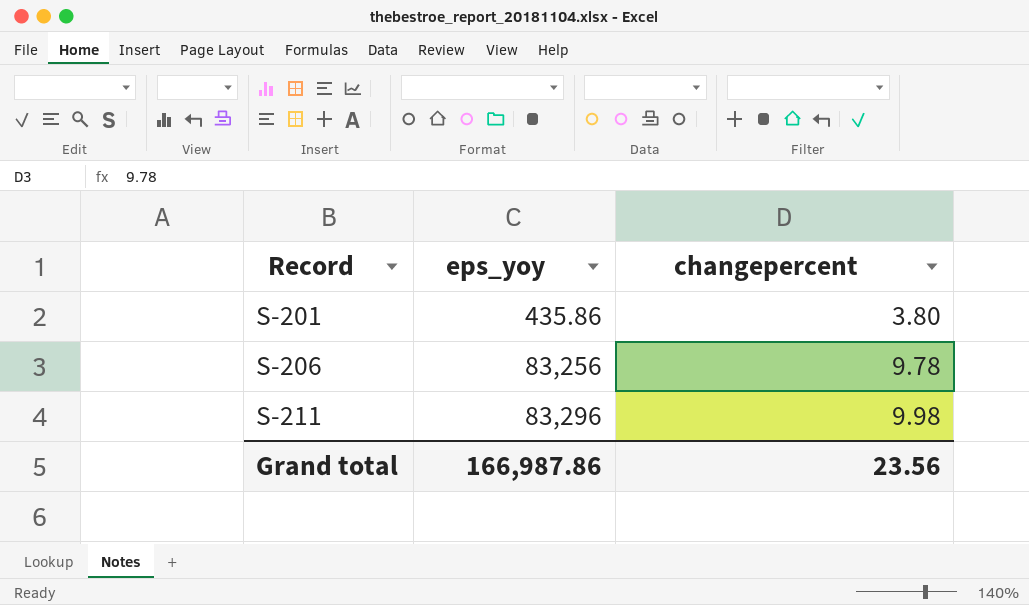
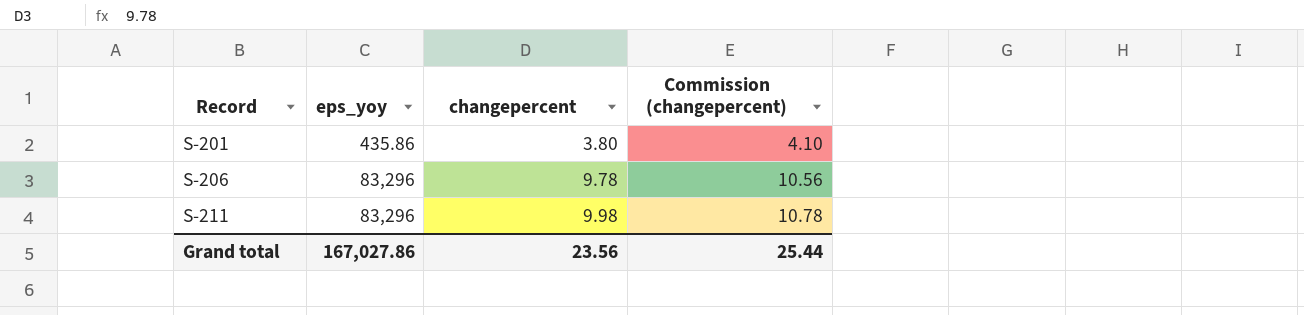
column Commission (changepercent) | formula: none -> [changepercent] * 1.08
S-206 | eps_yoy: 83,256 -> 83,296
Grand total | eps_yoy: 166,987.86 -> 167,027.86

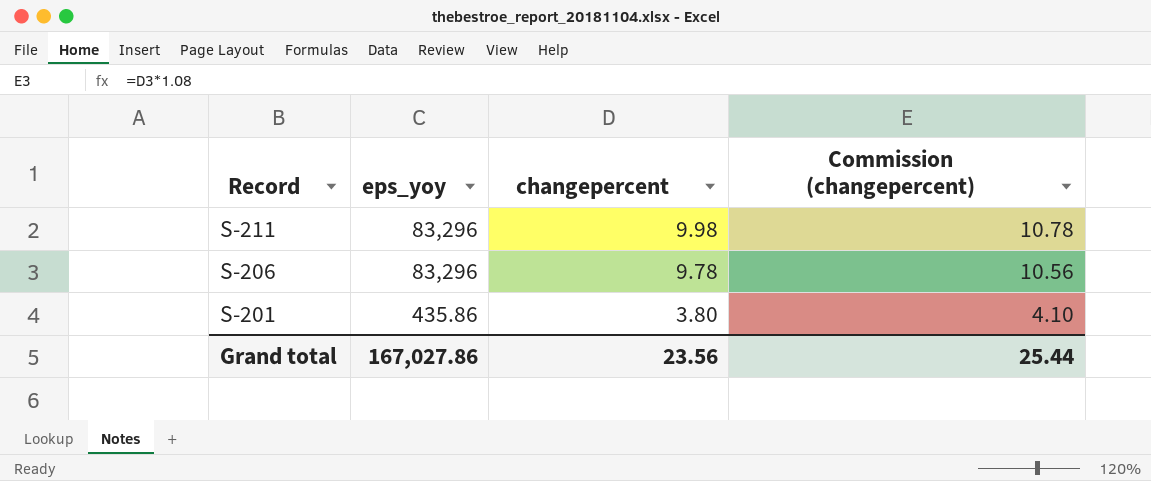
row order: Record ascending -> Record descending

